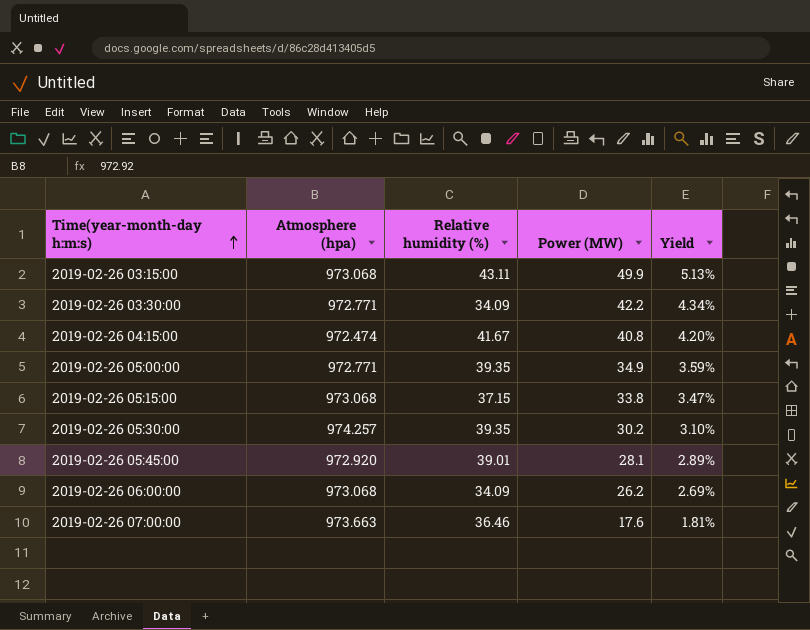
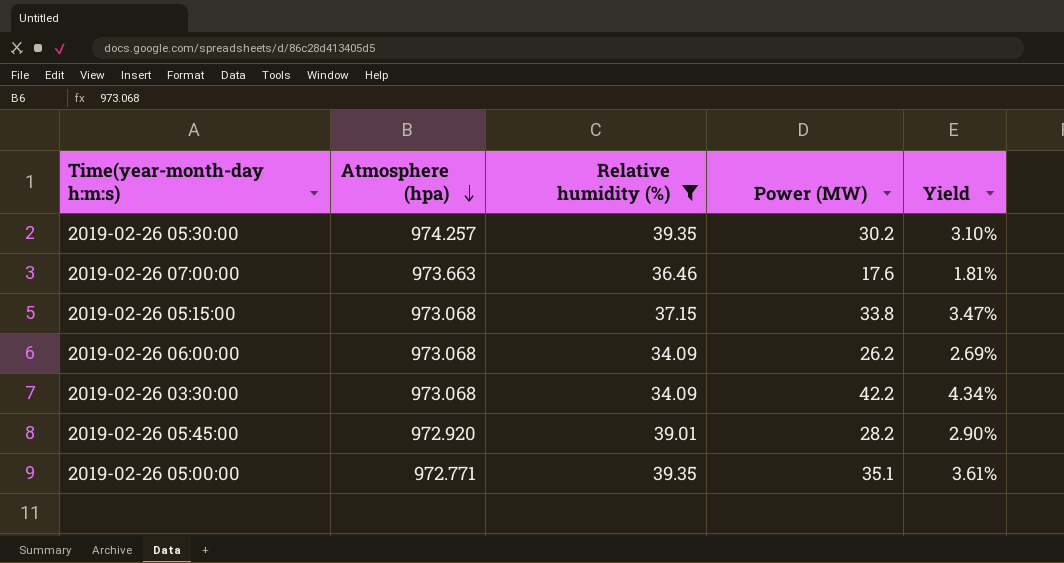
filter: none -> Relative humidity (%) <= 39.35
row order: Time(year-month-day h:m:s) ascending -> Atmosphere (hpa) descending
2019-02-26 03:30:00 | Atmosphere (hpa): 972.771 -> 973.068
2019-02-26 05:45:00 | Power (MW): 28.1 -> 28.2
2019-02-26 05:45:00 | Yield: 2.89% -> 2.90%
2019-02-26 05:00:00 | Power (MW): 34.9 -> 35.1
2019-02-26 05:00:00 | Yield: 3.59% -> 3.61%

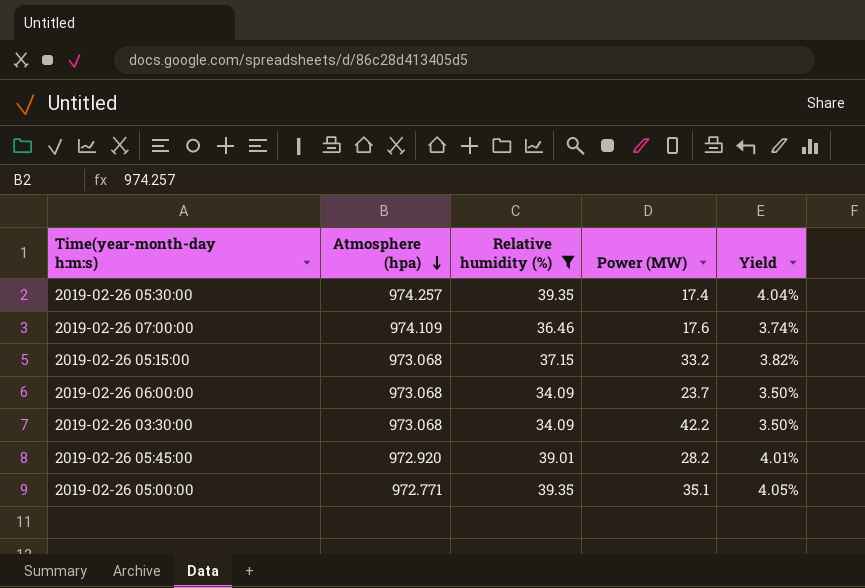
column Yield | formula: [Power (MW)] / [Atmosphere (hpa)] -> [Relative humidity (%)] / [Atmosphere (hpa)]
2019-02-26 05:30:00 | Power (MW): 30.2 -> 17.4
2019-02-26 07:00:00 | Atmosphere (hpa): 973.663 -> 974.109
2019-02-26 05:15:00 | Power (MW): 33.8 -> 33.2
2019-02-26 06:00:00 | Power (MW): 26.2 -> 23.7

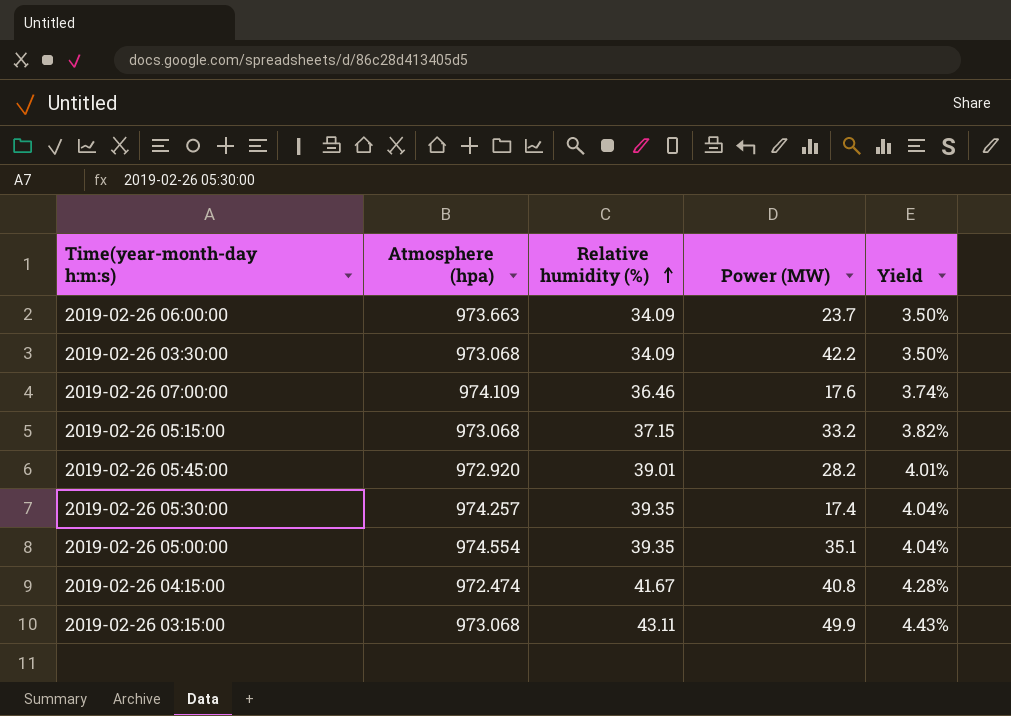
filter: Relative humidity (%) <= 39.35 -> none
row order: Atmosphere (hpa) descending -> Relative humidity (%) ascending
2019-02-26 06:00:00 | Atmosphere (hpa): 973.068 -> 973.663
2019-02-26 05:00:00 | Atmosphere (hpa): 972.771 -> 974.554
2019-02-26 05:00:00 | Yield: 4.05% -> 4.04%

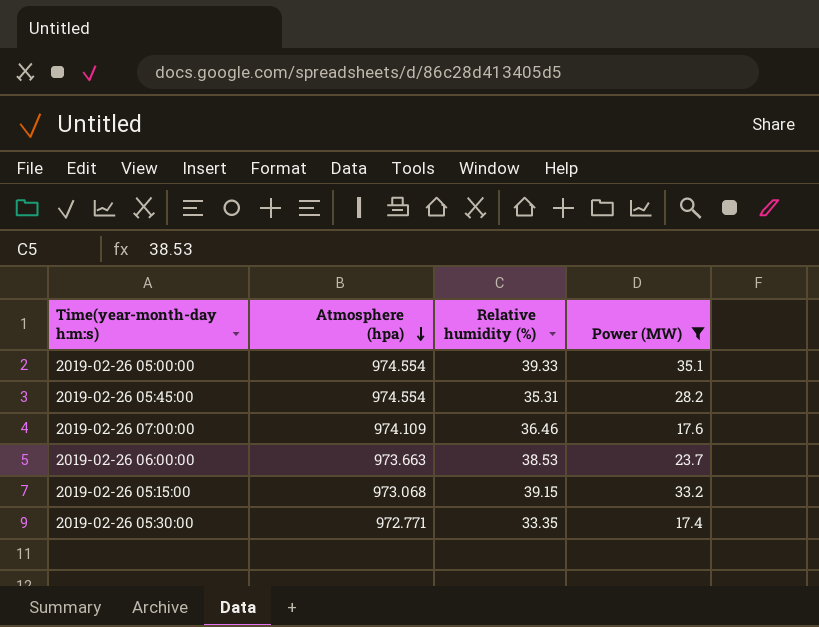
filter: none -> Power (MW) <= 35.1
row order: Relative humidity (%) ascending -> Atmosphere (hpa) descending
column Yield | formula: [Relative humidity (%)] / [Atmosphere (hpa)] -> none
2019-02-26 05:00:00 | Relative humidity (%): 39.35 -> 39.33
2019-02-26 05:45:00 | Atmosphere (hpa): 972.920 -> 974.554
2019-02-26 05:45:00 | Relative humidity (%): 39.01 -> 35.31
2019-02-26 06:00:00 | Relative humidity (%): 34.09 -> 38.53
2019-02-26 05:15:00 | Relative humidity (%): 37.15 -> 39.15
2019-02-26 05:30:00 | Atmosphere (hpa): 974.257 -> 972.771
2019-02-26 05:30:00 | Relative humidity (%): 39.35 -> 33.35

